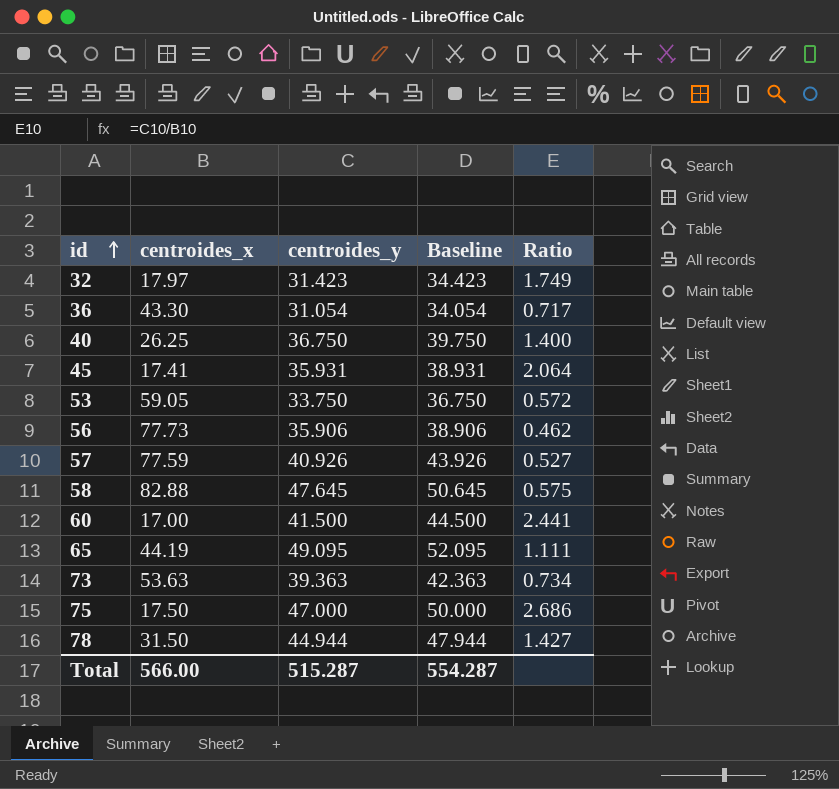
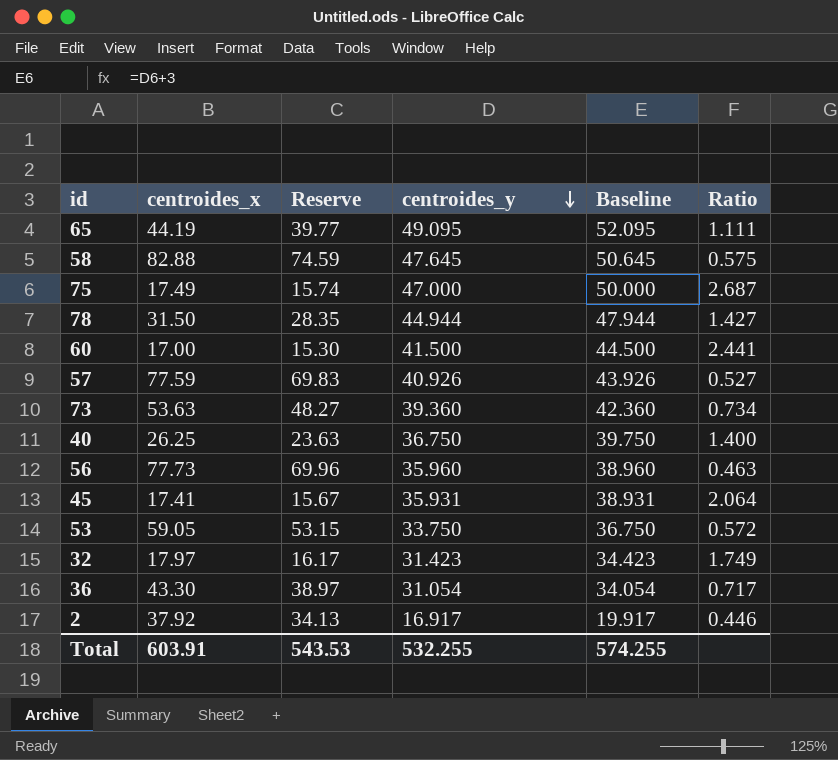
row order: id ascending -> centroides_y descending
column Reserve | formula: none -> [centroides_x] * 0.9
75 | centroides_x: 17.50 -> 17.49
75 | Ratio: 2.686 -> 2.687
73 | centroides_y: 39.363 -> 39.360
73 | Baseline: 42.363 -> 42.360
56 | centroides_y: 35.906 -> 35.960
56 | Baseline: 38.906 -> 38.960
56 | Ratio: 0.462 -> 0.463
row 2: none -> 37.92 | 34.13 | 16.917 | 19.917 | 0.446
Total | centroides_x: 566.00 -> 603.91
Total | centroides_y: 515.287 -> 532.255
Total | Baseline: 554.287 -> 574.255

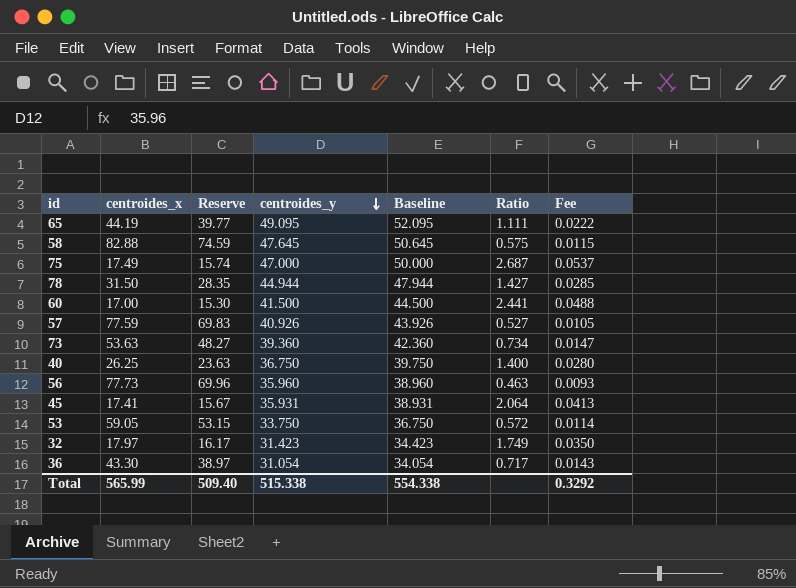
column Fee | formula: none -> [Ratio] * 0.02
row 2: 37.92 | 34.13 | 16.917 | 19.917 | 0.446 -> none
Total | centroides_x: 603.91 -> 565.99
Total | Reserve: 543.53 -> 509.40
Total | centroides_y: 532.255 -> 515.338
Total | Baseline: 574.255 -> 554.338

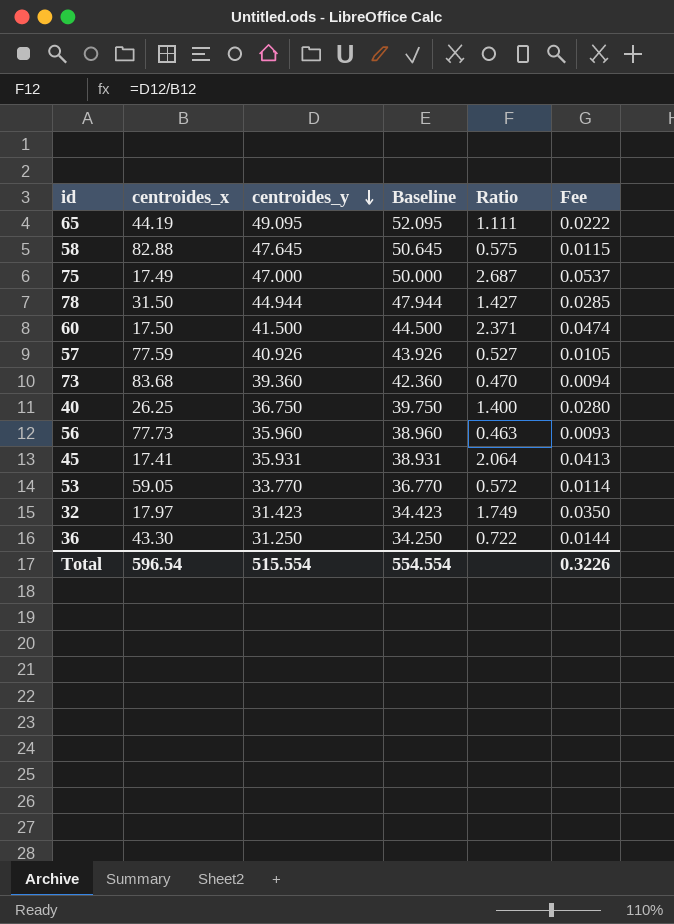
column Reserve | formula: [centroides_x] * 0.9 -> none
60 | centroides_x: 17.00 -> 17.50
60 | Ratio: 2.441 -> 2.371
60 | Fee: 0.0488 -> 0.0474
73 | centroides_x: 53.63 -> 83.68
73 | Ratio: 0.734 -> 0.470
73 | Fee: 0.0147 -> 0.0094
53 | centroides_y: 33.750 -> 33.770
53 | Baseline: 36.750 -> 36.770
36 | centroides_y: 31.054 -> 31.250
36 | Baseline: 34.054 -> 34.250
36 | Ratio: 0.717 -> 0.722
36 | Fee: 0.0143 -> 0.0144
Total | centroides_x: 565.99 -> 596.54
Total | centroides_y: 515.338 -> 515.554
Total | Baseline: 554.338 -> 554.554
Total | Fee: 0.3292 -> 0.3226

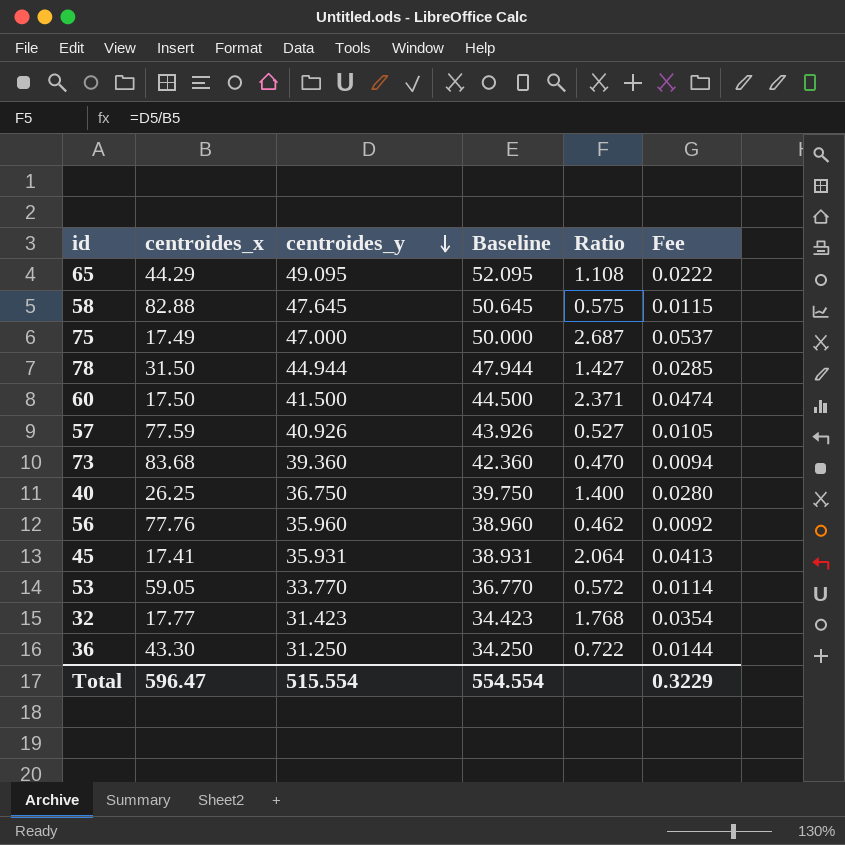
65 | centroides_x: 44.19 -> 44.29
65 | Ratio: 1.111 -> 1.108
56 | centroides_x: 77.73 -> 77.76
56 | Ratio: 0.463 -> 0.462
56 | Fee: 0.0093 -> 0.0092
32 | centroides_x: 17.97 -> 17.77
32 | Ratio: 1.749 -> 1.768
32 | Fee: 0.0350 -> 0.0354
Total | centroides_x: 596.54 -> 596.47
Total | Fee: 0.3226 -> 0.3229

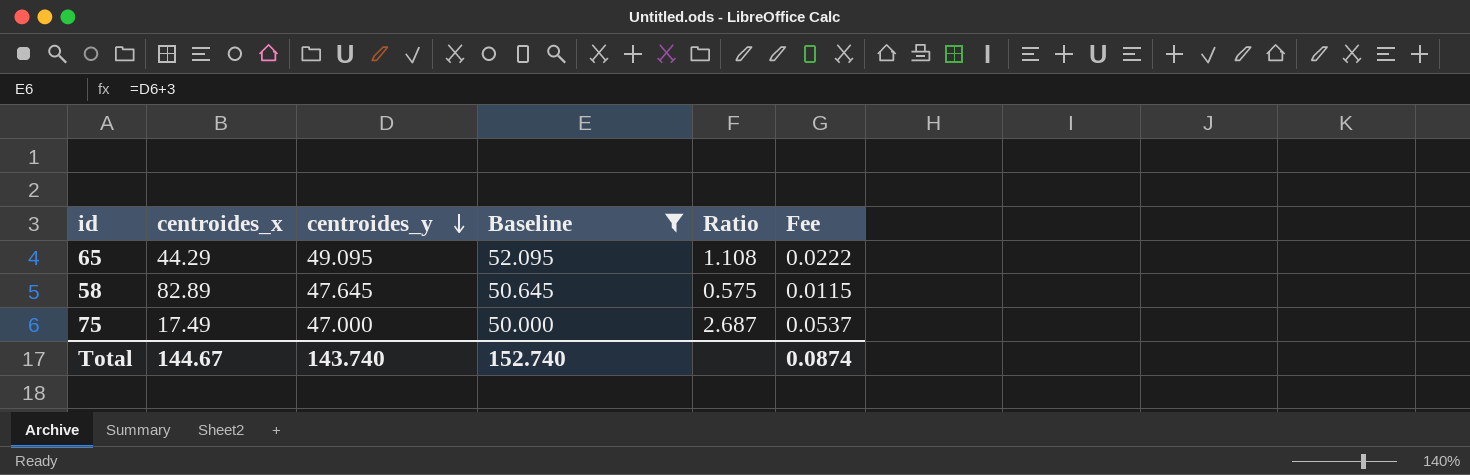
filter: none -> Baseline >= 50.000
58 | centroides_x: 82.88 -> 82.89
Total | centroides_x: 596.47 -> 144.67
Total | centroides_y: 515.554 -> 143.740
Total | Baseline: 554.554 -> 152.740
Total | Fee: 0.3229 -> 0.0874

